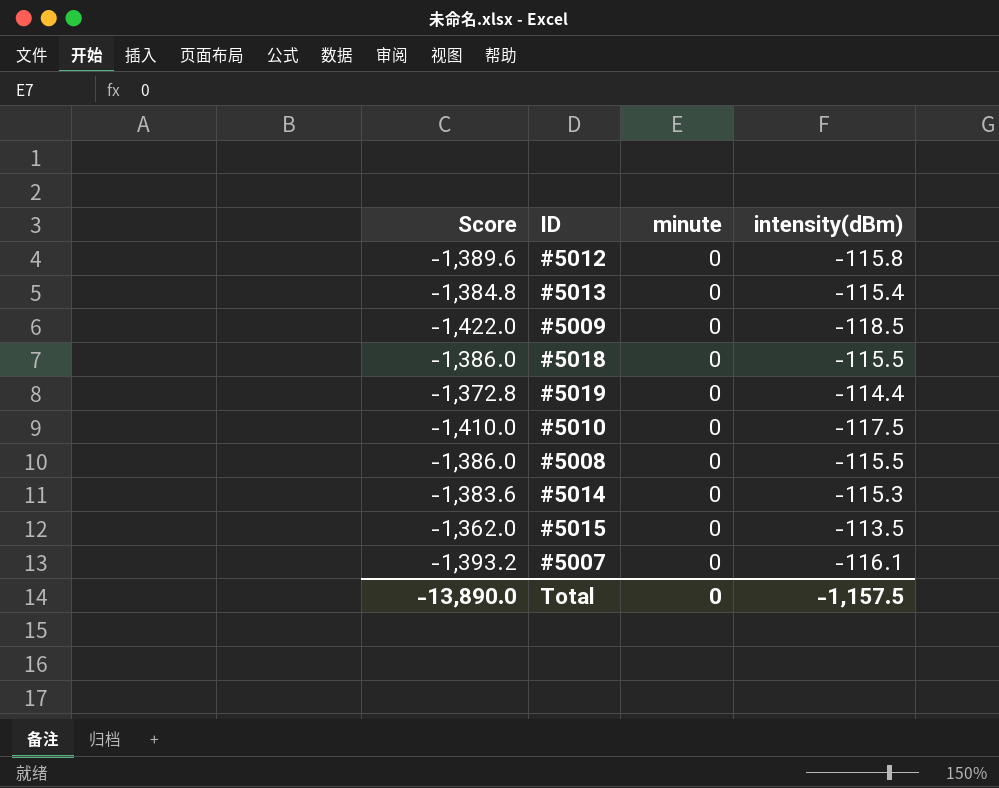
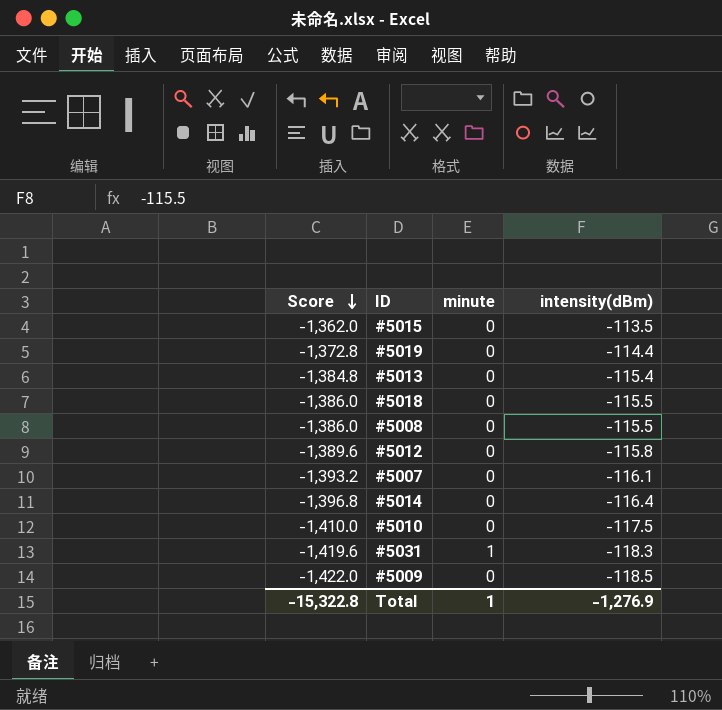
row order: none -> Score descending
#5014 | Score: -1,383.6 -> -1,396.8
#5014 | intensity(dBm): -115.3 -> -116.4
row #5031: none -> -1,419.6 | 1 | -118.3
Total | Score: -13,890.0 -> -15,322.8
Total | minute: 0 -> 1
Total | intensity(dBm): -1,157.5 -> -1,276.9

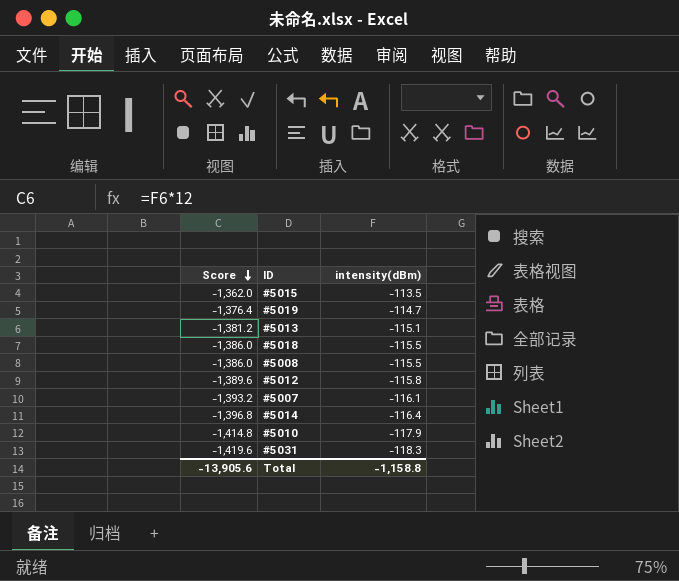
column minute | position: 3 -> none
row #5009: -1,422.0 | 0 | -118.5 -> none
#5019 | Score: -1,372.8 -> -1,376.4
#5019 | intensity(dBm): -114.4 -> -114.7
#5013 | Score: -1,384.8 -> -1,381.2
#5013 | intensity(dBm): -115.4 -> -115.1
#5010 | Score: -1,410.0 -> -1,414.8
#5010 | intensity(dBm): -117.5 -> -117.9
Total | Score: -15,322.8 -> -13,905.6
Total | intensity(dBm): -1,276.9 -> -1,158.8

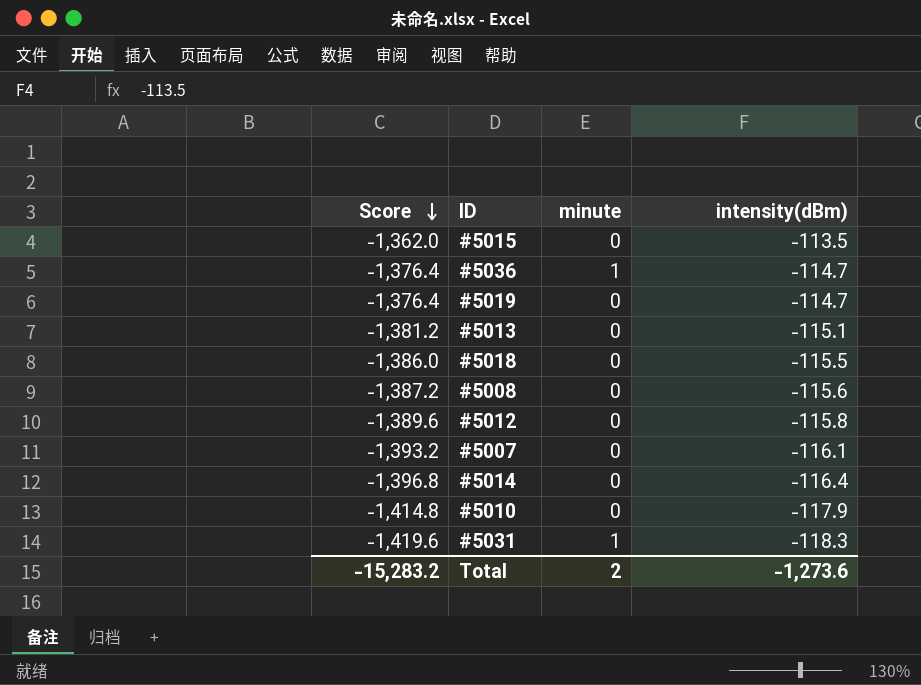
column minute | position: none -> 3
row #5036: none -> -1,376.4 | 1 | -114.7
#5008 | Score: -1,386.0 -> -1,387.2
#5008 | intensity(dBm): -115.5 -> -115.6
Total | Score: -13,905.6 -> -15,283.2
Total | intensity(dBm): -1,158.8 -> -1,273.6

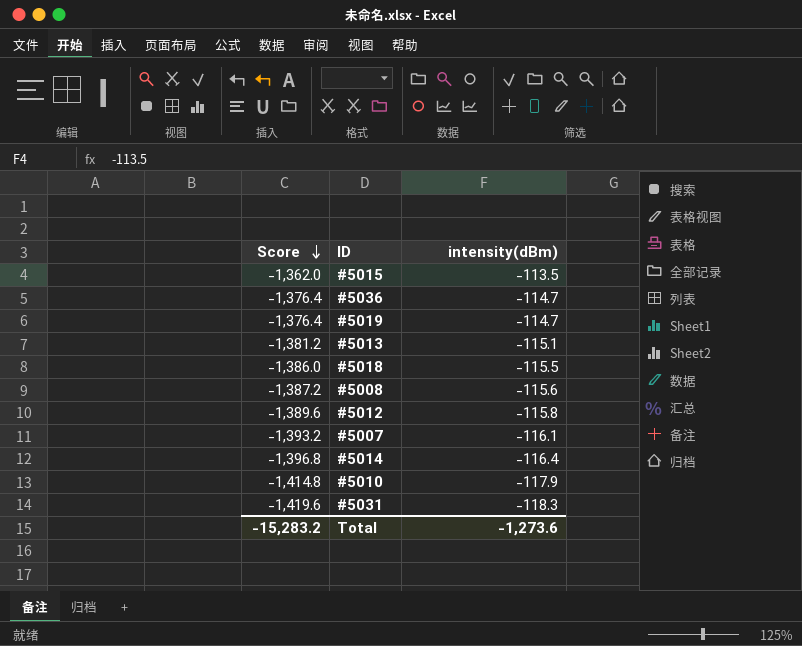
column minute | position: 3 -> none

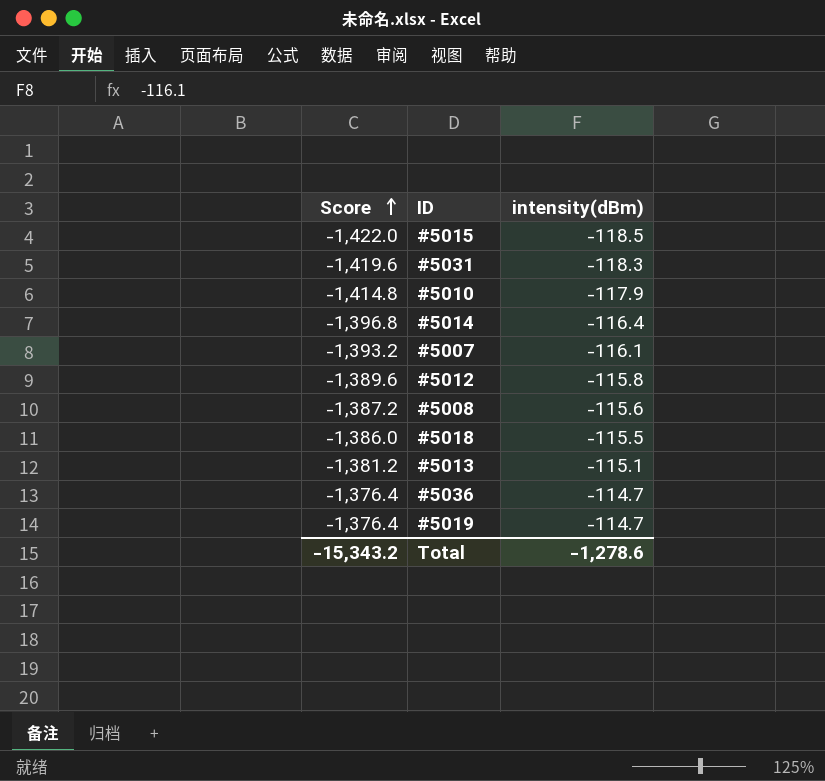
row order: Score descending -> Score ascending
#5015 | Score: -1,362.0 -> -1,422.0
#5015 | intensity(dBm): -113.5 -> -118.5
Total | Score: -15,283.2 -> -15,343.2
Total | intensity(dBm): -1,273.6 -> -1,278.6

